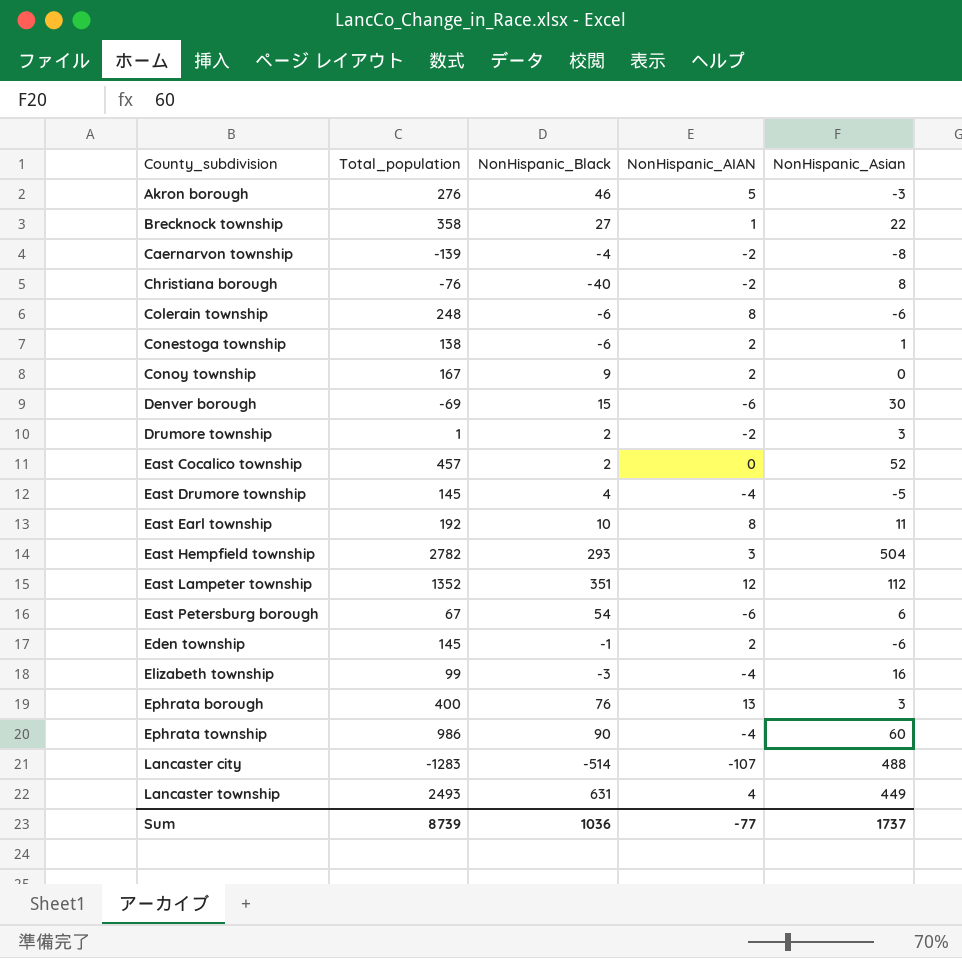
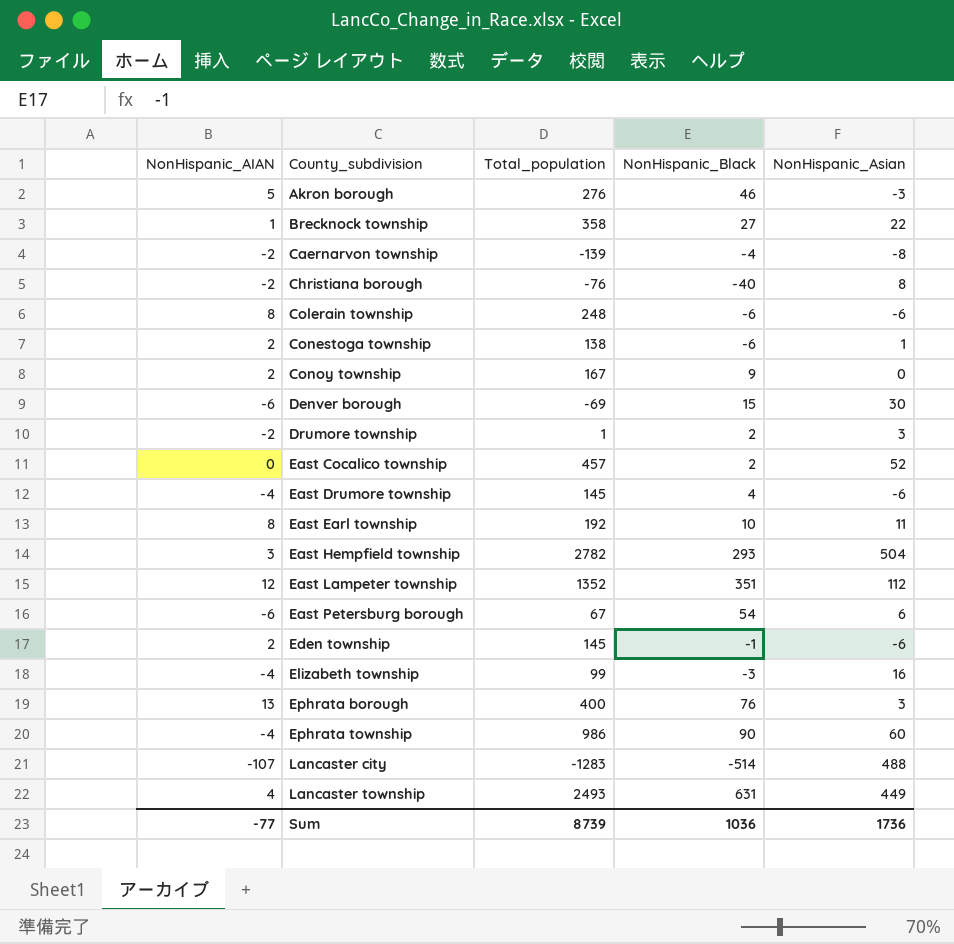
column NonHispanic_AIAN | position: 4 -> 1
East Drumore township | NonHispanic_Asian: -5 -> -6
Sum | NonHispanic_Asian: 1737 -> 1736

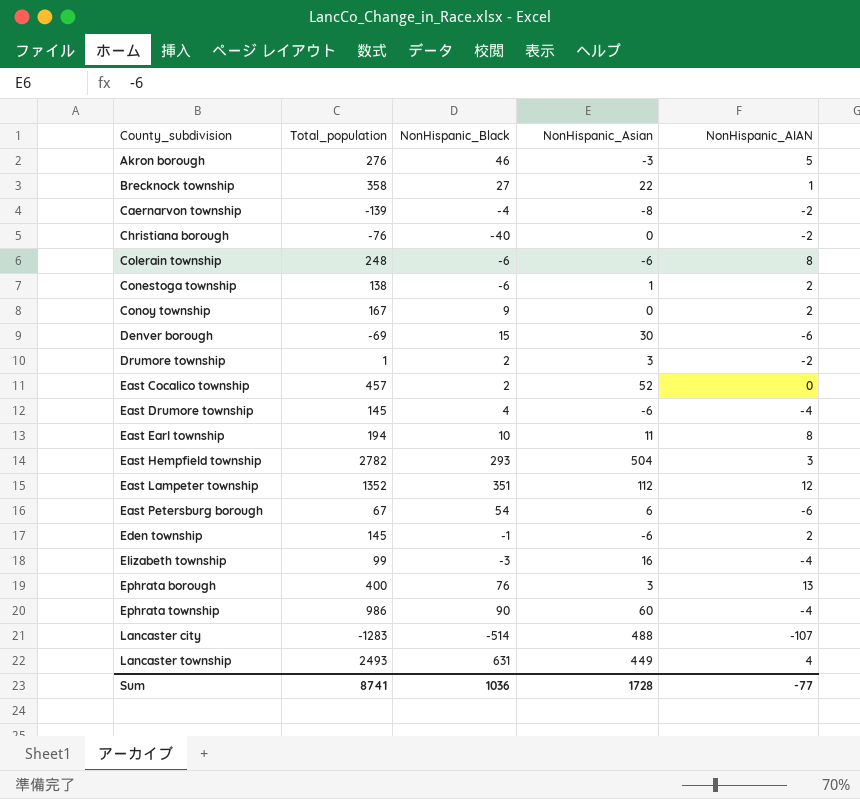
column NonHispanic_AIAN | position: 1 -> 5
Christiana borough | NonHispanic_Asian: 8 -> 0
East Earl township | Total_population: 192 -> 194
Sum | Total_population: 8739 -> 8741
Sum | NonHispanic_Asian: 1736 -> 1728

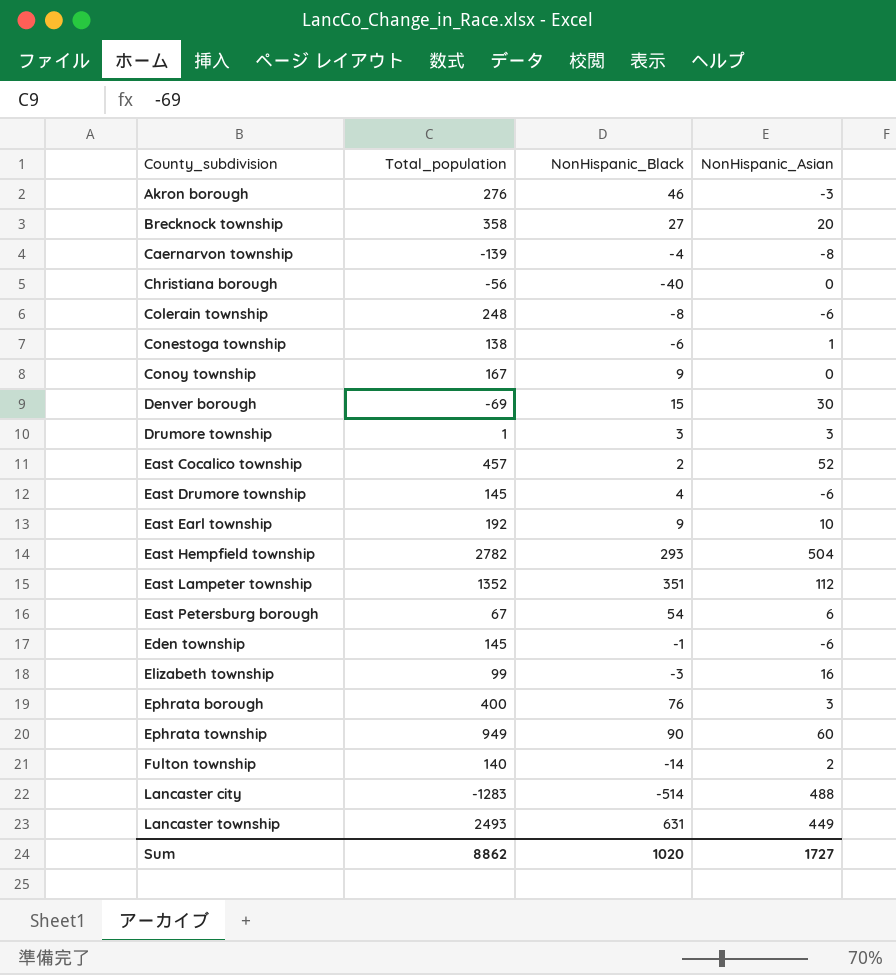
column NonHispanic_AIAN | position: 5 -> none
Brecknock township | NonHispanic_Asian: 22 -> 20
Christiana borough | Total_population: -76 -> -56
Colerain township | NonHispanic_Black: -6 -> -8
Drumore township | NonHispanic_Black: 2 -> 3
East Earl township | Total_population: 194 -> 192
East Earl township | NonHispanic_Black: 10 -> 9
East Earl township | NonHispanic_Asian: 11 -> 10
Ephrata township | Total_population: 986 -> 949
row Fulton township: none -> 140 | -14 | 2
Sum | Total_population: 8741 -> 8862
Sum | NonHispanic_Black: 1036 -> 1020
Sum | NonHispanic_Asian: 1728 -> 1727

